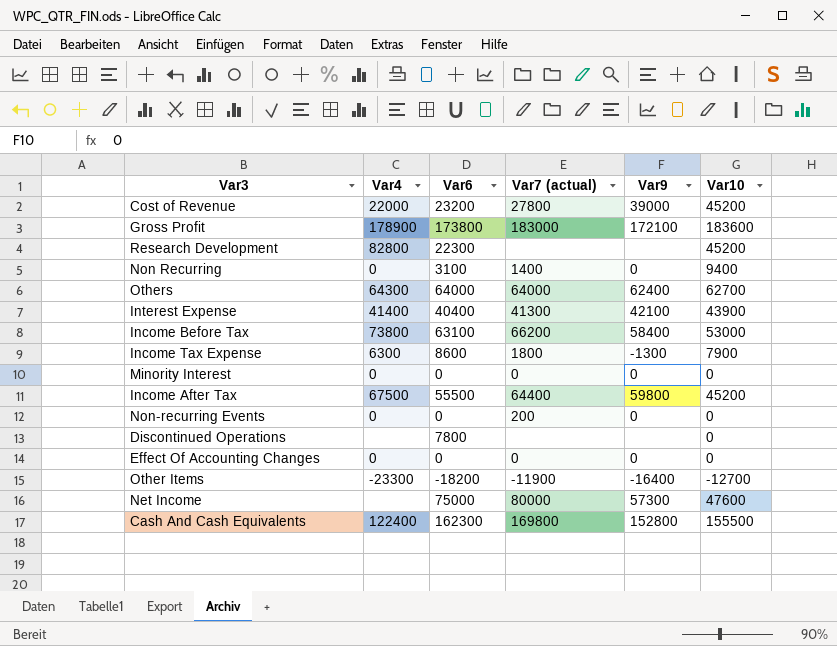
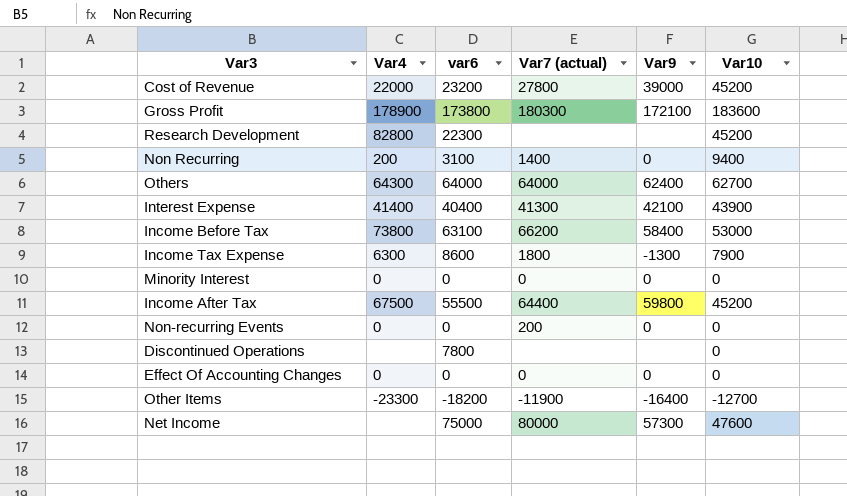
column name: Var6 -> var6
row Cash And Cash Equivalents: 122400 | 162300 | 169800 | 152800 | 155500 -> none
Gross Profit | Var7 (actual): 183000 -> 180300
Non Recurring | Var4: 0 -> 200

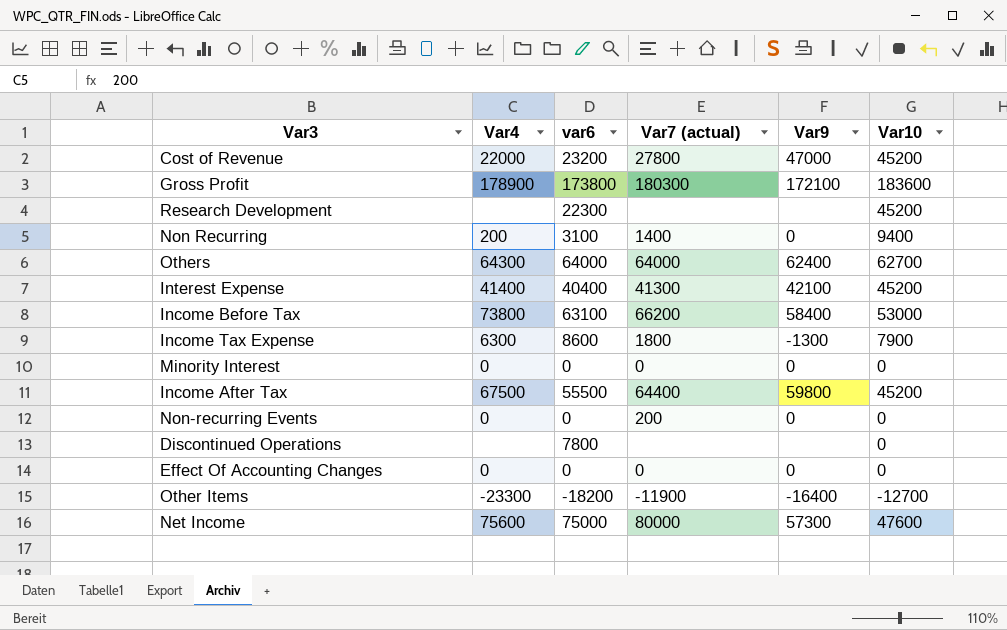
Cost of Revenue | Var9: 39000 -> 47000
Research Development | Var4: 82800 -> none
Interest Expense | Var10: 43900 -> 45200
Net Income | Var4: none -> 75600

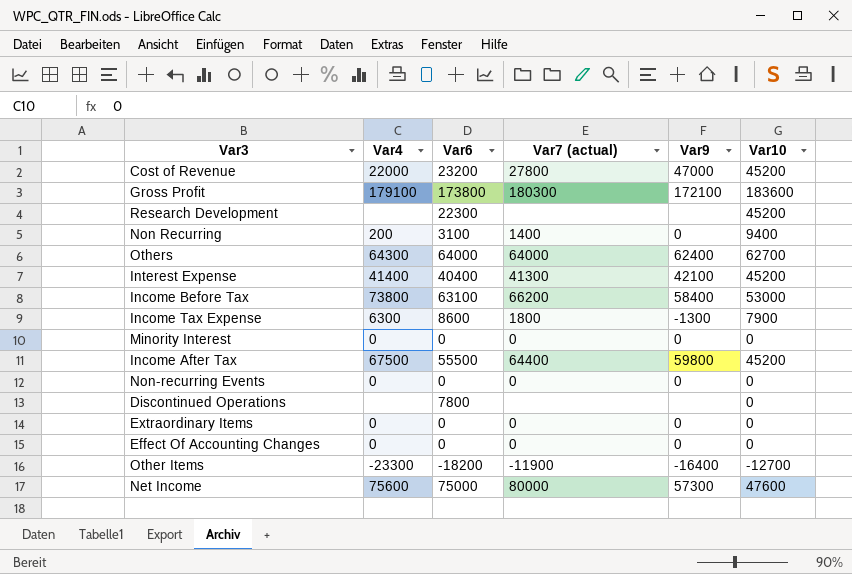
column name: var6 -> Var6
Gross Profit | Var4: 178900 -> 179100
Non-recurring Events | Var7 (actual): 200 -> 0
row Extraordinary Items: none -> 0 | 0 | 0 | 0 | 0

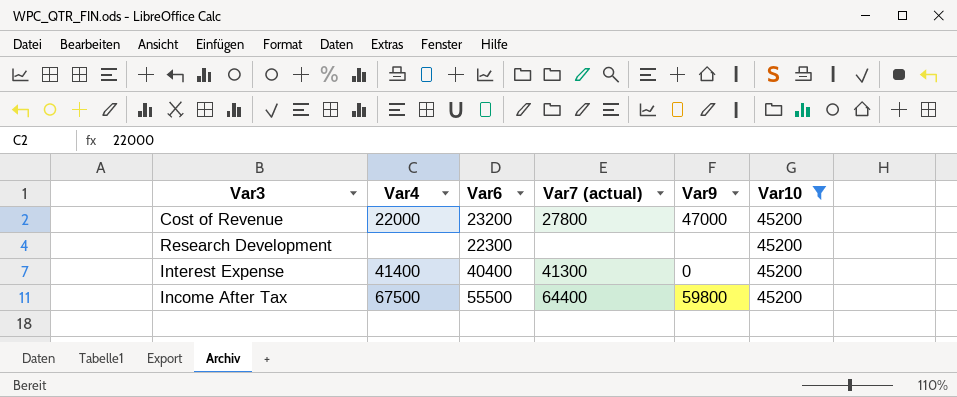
filter: none -> Var10 = 45200
Interest Expense | Var9: 42100 -> 0

